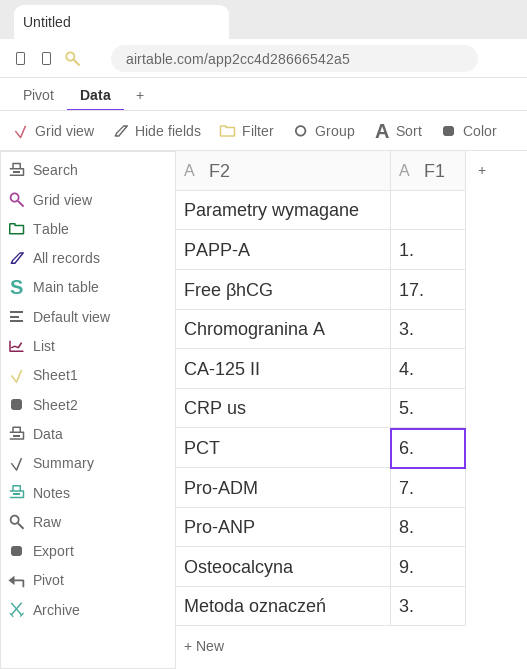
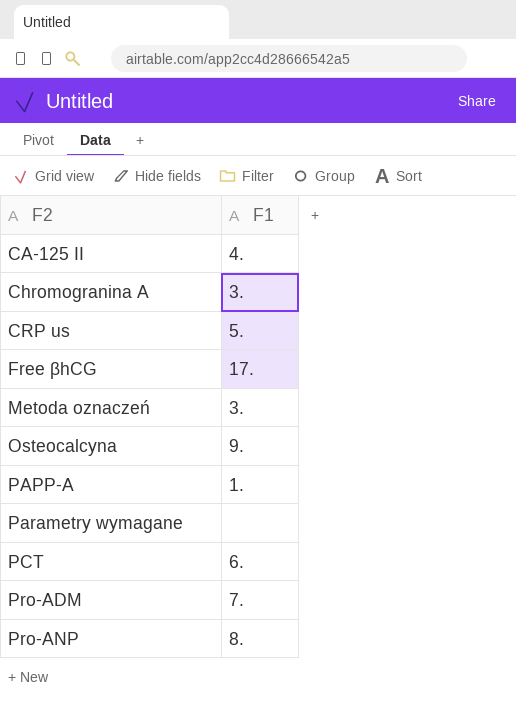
row order: none -> F2 ascending

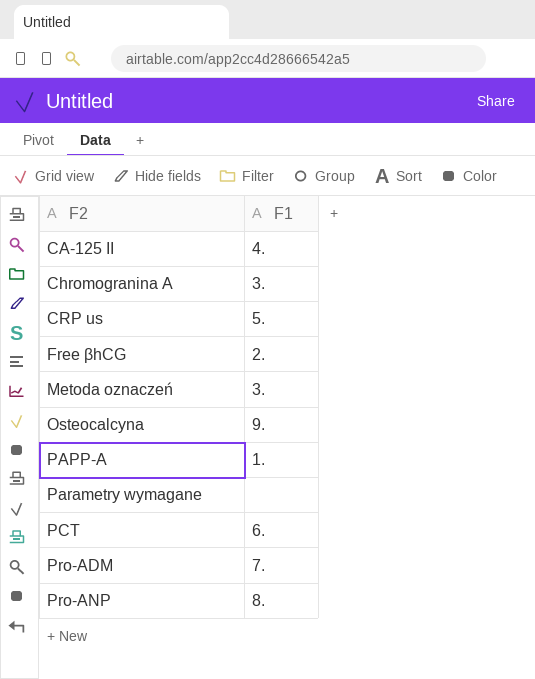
Free βhCG | F1: 17. -> 2.

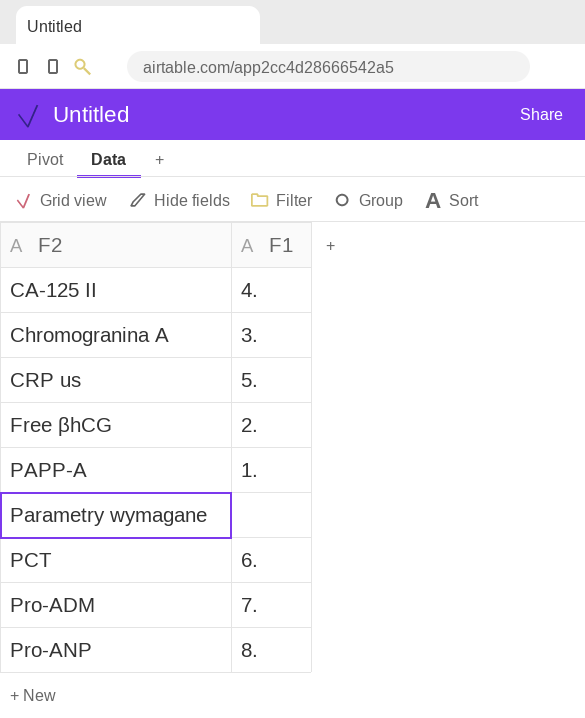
row Metoda oznaczeń: 3. -> none
row Osteocalcyna: 9. -> none

